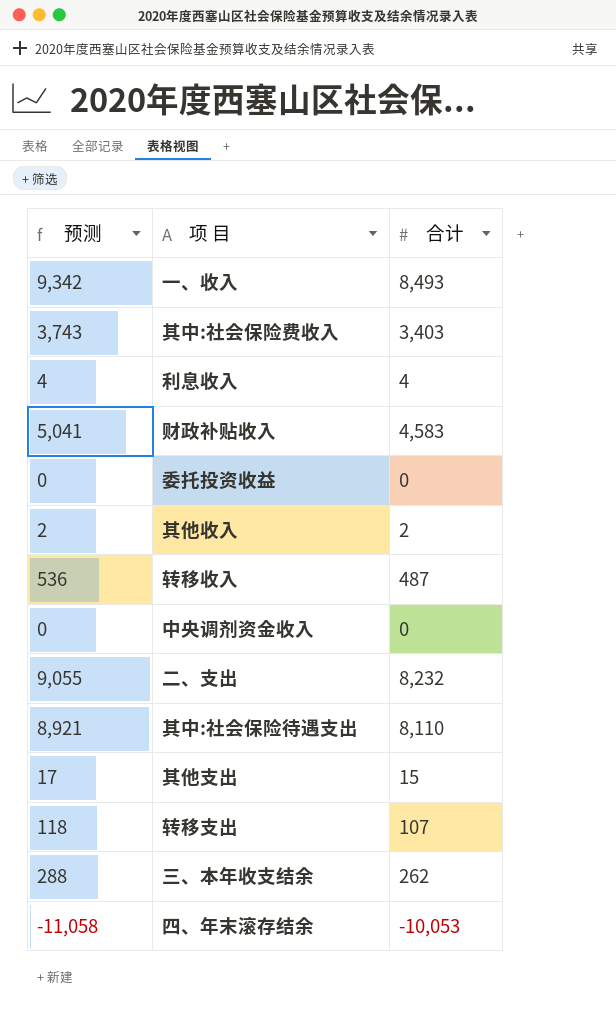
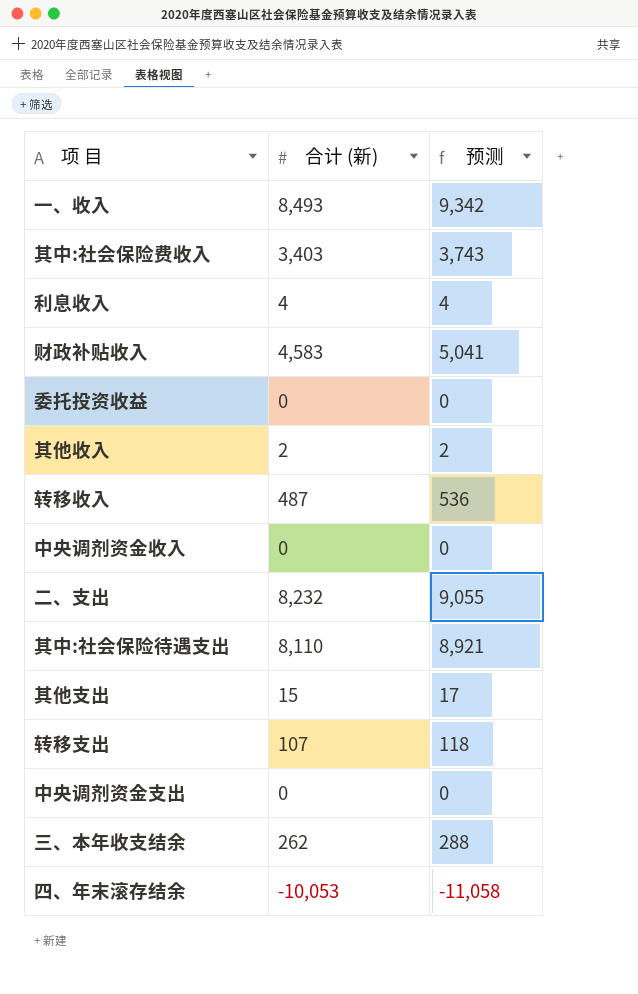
column name: 合计 -> 合计 (新)
column 预测 | position: 1 -> 3
row 中央调剂资金支出: none -> 0 | 0

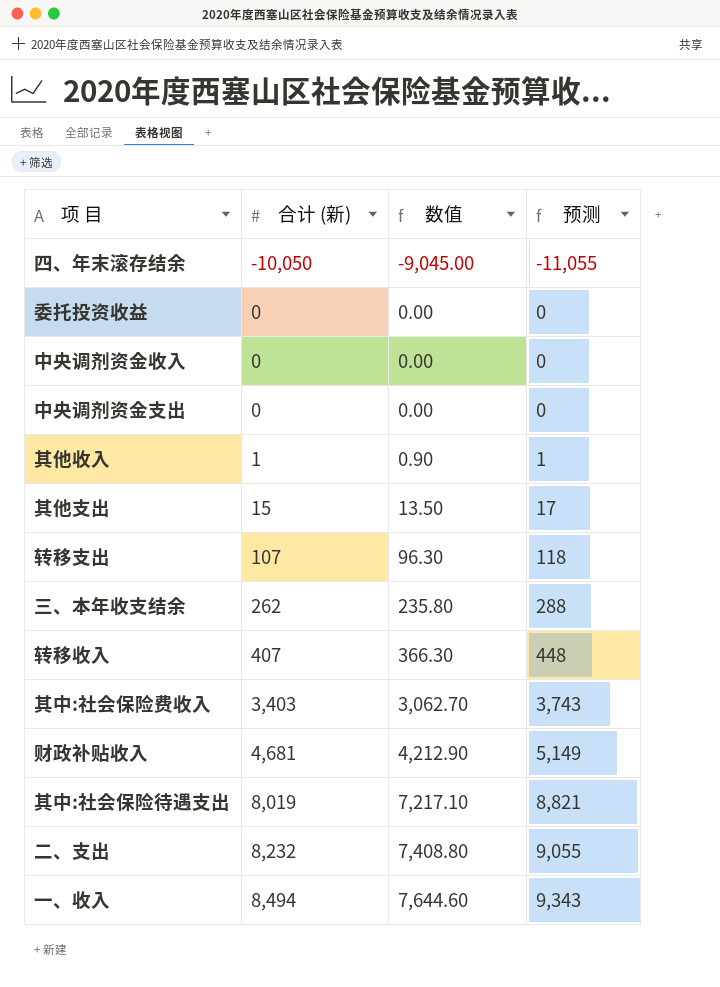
row order: none -> 合计 (新) ascending
column 数值 | formula: none -> [合计 (新)] * 0.9
row 利息收入: 4 | 4 -> none
四、年末滚存结余 | 合计 (新): -10,053 -> -10,050
四、年末滚存结余 | 预测: -11,058 -> -11,055
其他收入 | 合计 (新): 2 -> 1
其他收入 | 预测: 2 -> 1
转移收入 | 合计 (新): 487 -> 407
转移收入 | 预测: 536 -> 448
财政补贴收入 | 合计 (新): 4,583 -> 4,681
财政补贴收入 | 预测: 5,041 -> 5,149
其中:社会保险待遇支出 | 合计 (新): 8,110 -> 8,019
其中:社会保险待遇支出 | 预测: 8,921 -> 8,821
一、收入 | 合计 (新): 8,493 -> 8,494
一、收入 | 预测: 9,342 -> 9,343

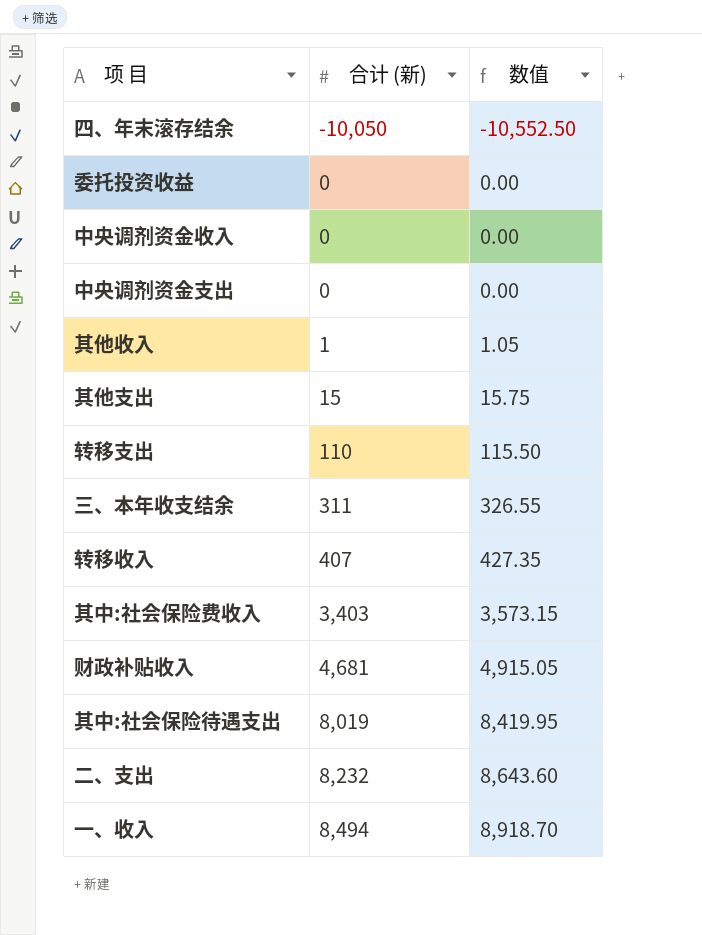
column 预测 | formula: [合计 (新)] * 1.1 -> none
column 数值 | formula: [合计 (新)] * 0.9 -> [合计 (新)] * 1.05
转移支出 | 合计 (新): 107 -> 110
三、本年收支结余 | 合计 (新): 262 -> 311

